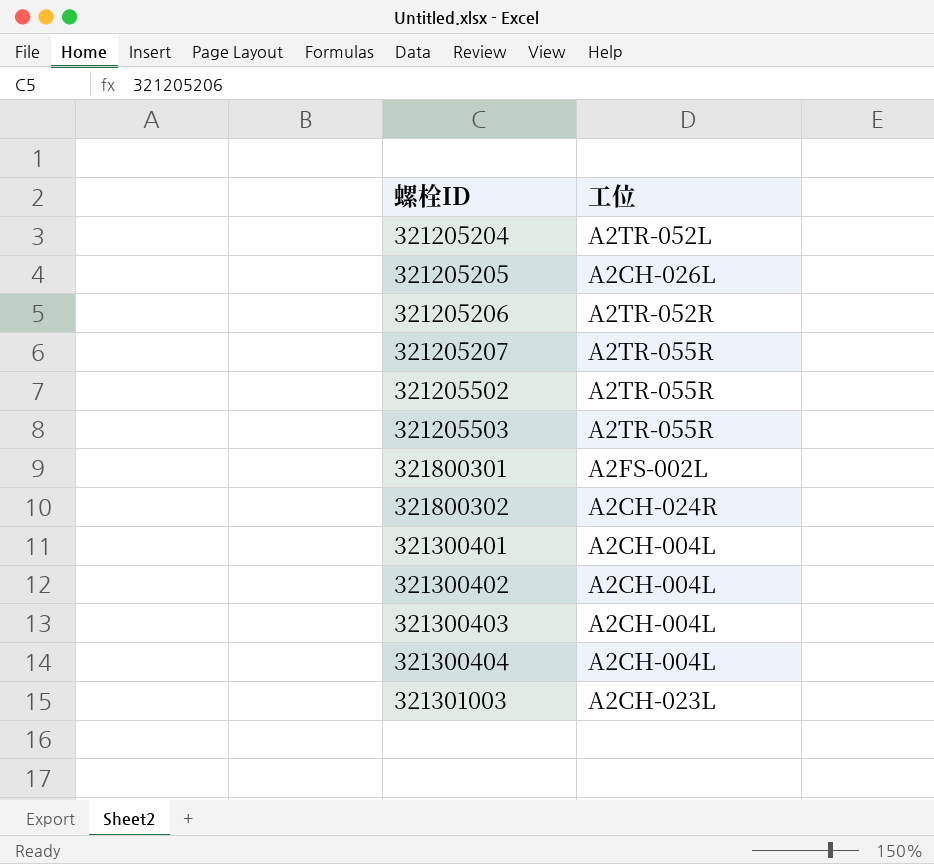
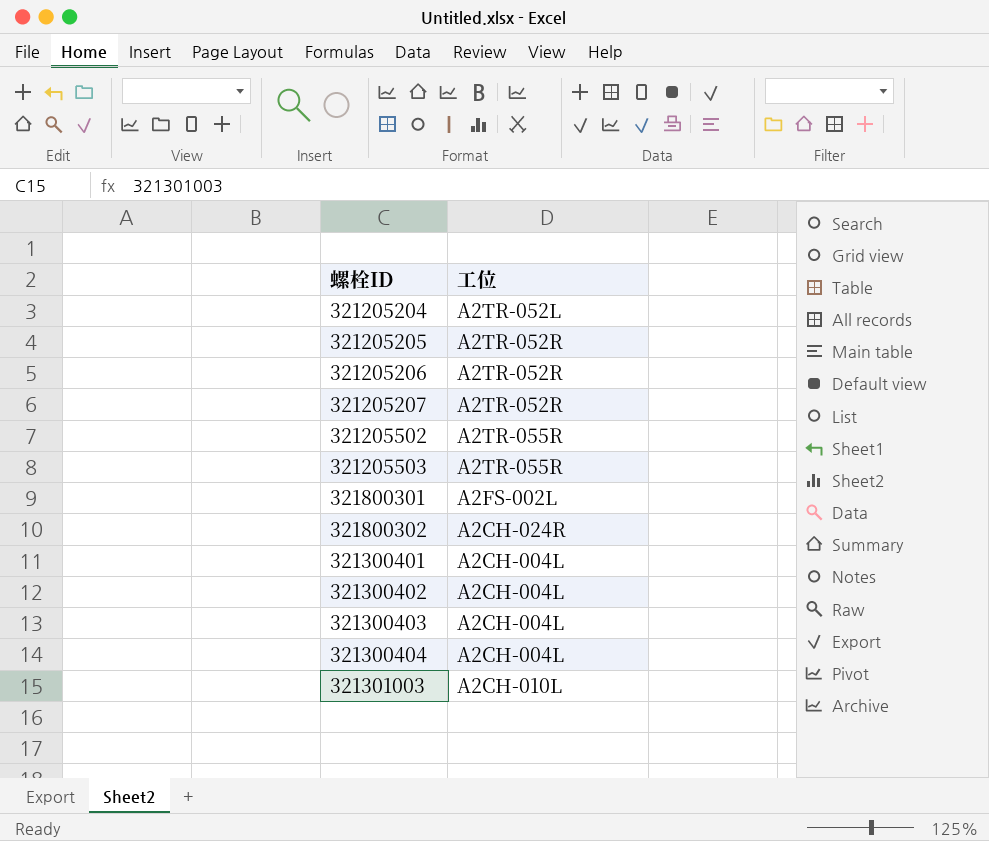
321205205 | 工位: A2CH-026L -> A2TR-052R
321205207 | 工位: A2TR-055R -> A2TR-052R
321301003 | 工位: A2CH-023L -> A2CH-010L

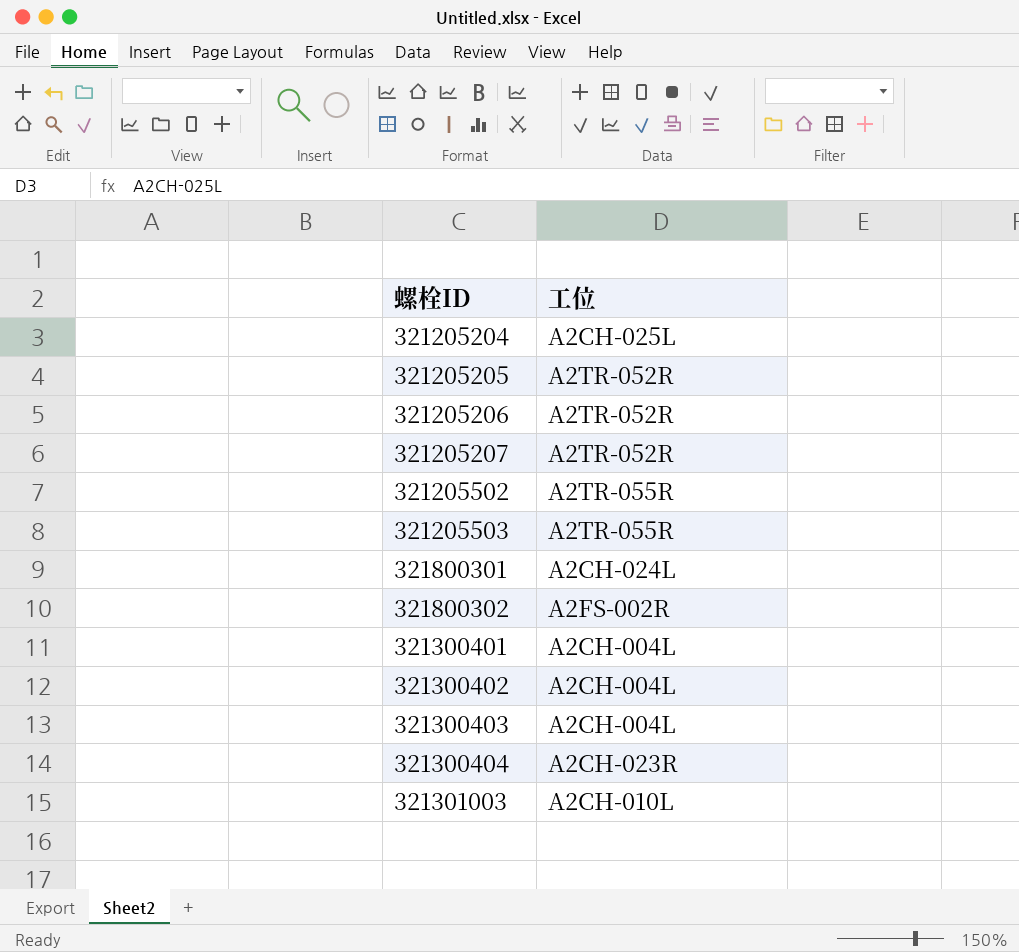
321205204 | 工位: A2TR-052L -> A2CH-025L
321800301 | 工位: A2FS-002L -> A2CH-024L
321800302 | 工位: A2CH-024R -> A2FS-002R
321300404 | 工位: A2CH-004L -> A2CH-023R

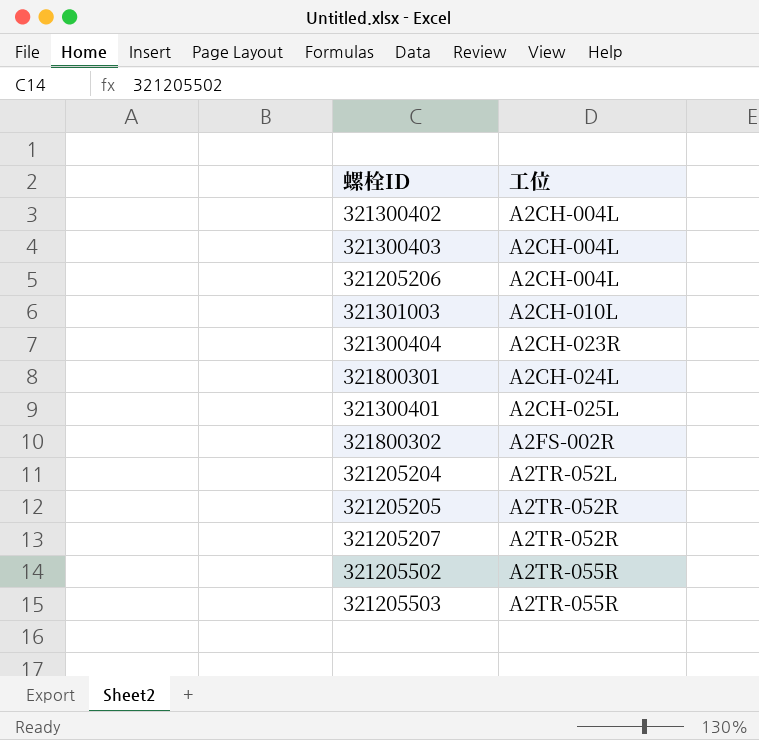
row order: none -> 工位 ascending
321205206 | 工位: A2TR-052R -> A2CH-004L
321300401 | 工位: A2CH-004L -> A2CH-025L
321205204 | 工位: A2CH-025L -> A2TR-052L

